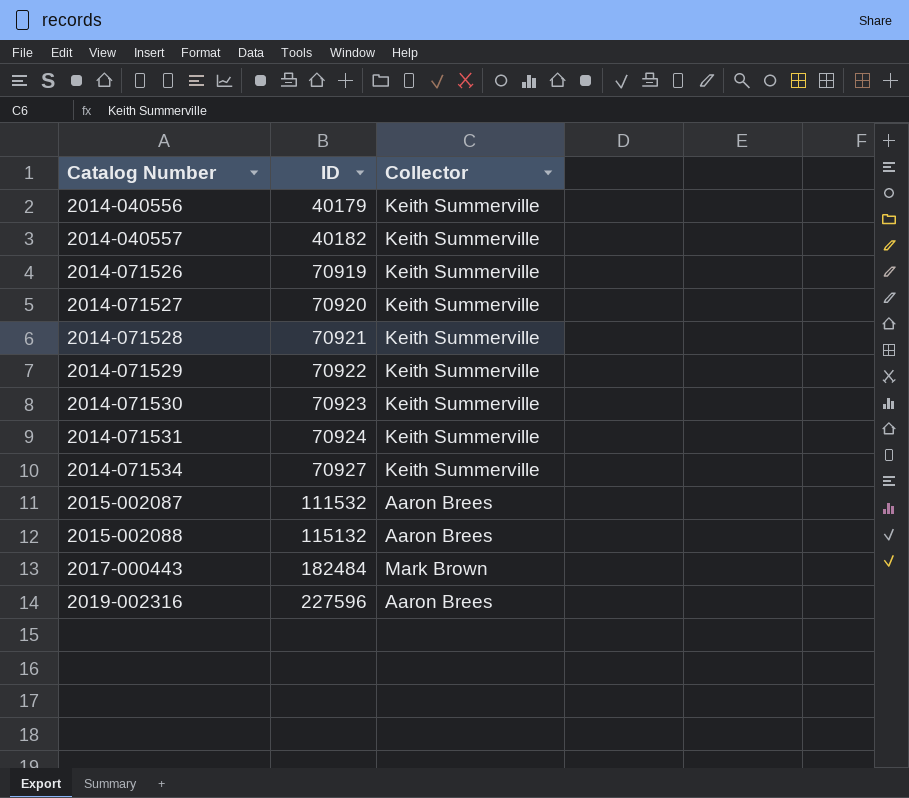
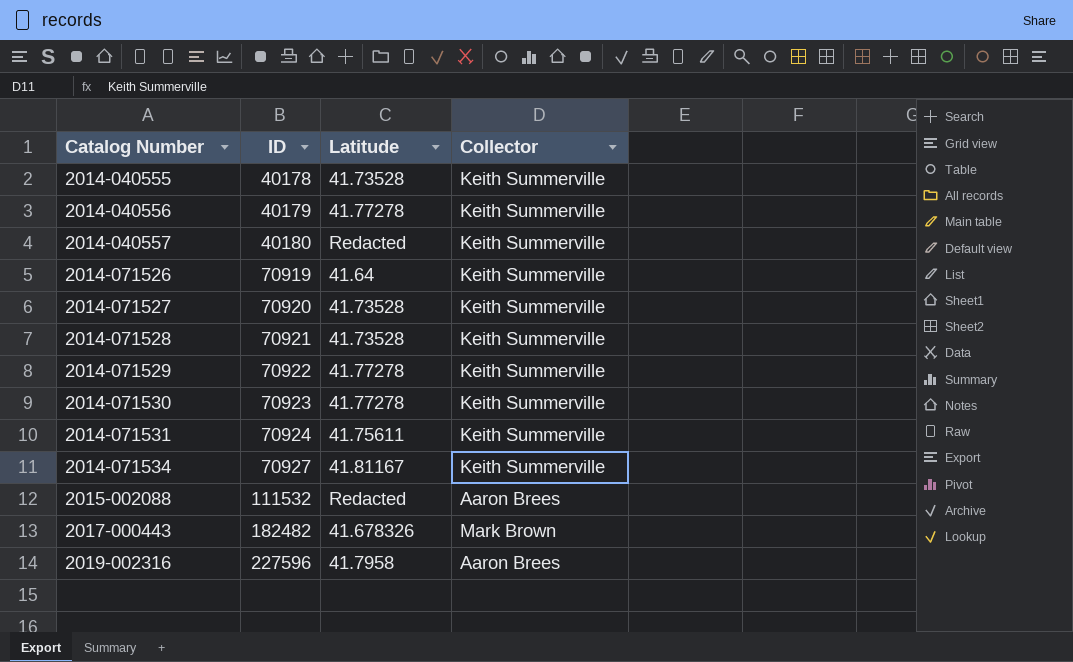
column Latitude | position: none -> 3
row 2015-002087: 111532 | Aaron Brees -> none
row 2014-040555: none -> 40178 | 41.73528 | Keith Summerville
2014-040557 | ID: 40182 -> 40180
2015-002088 | ID: 115132 -> 111532
2017-000443 | ID: 182484 -> 182482

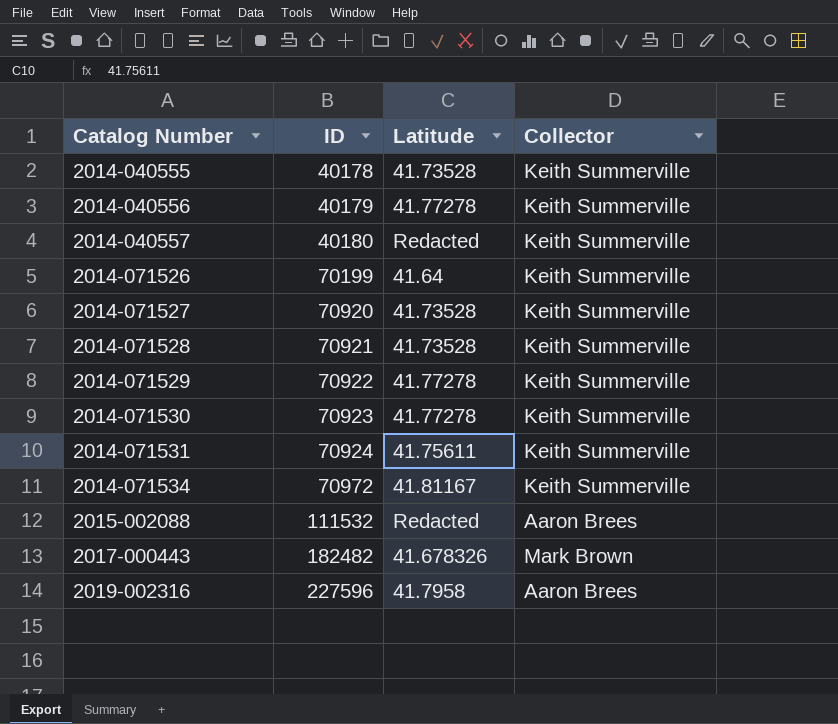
2014-071526 | ID: 70919 -> 70199
2014-071534 | ID: 70927 -> 70972

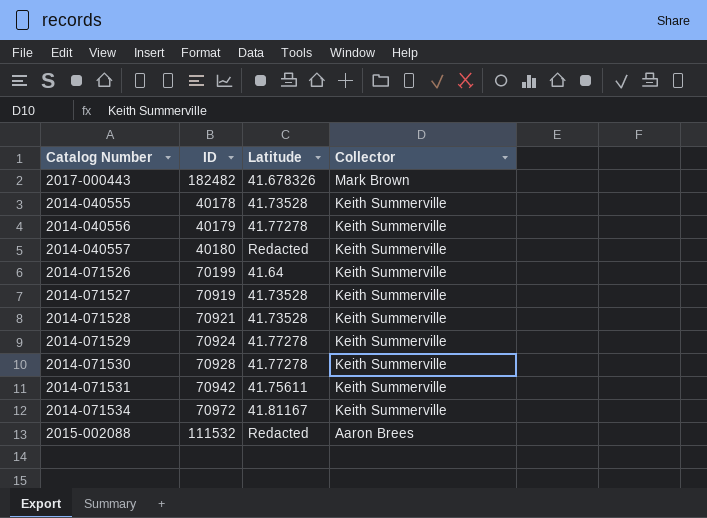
row order: Catalog Number ascending -> Collector descending
row 2019-002316: 227596 | 41.7958 | Aaron Brees -> none
2014-071527 | ID: 70920 -> 70919
2014-071529 | ID: 70922 -> 70924
2014-071530 | ID: 70923 -> 70928
2014-071531 | ID: 70924 -> 70942

